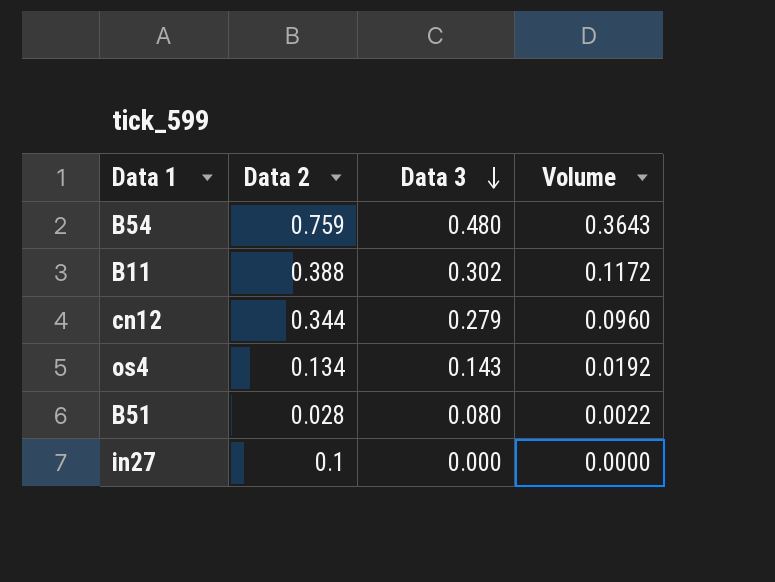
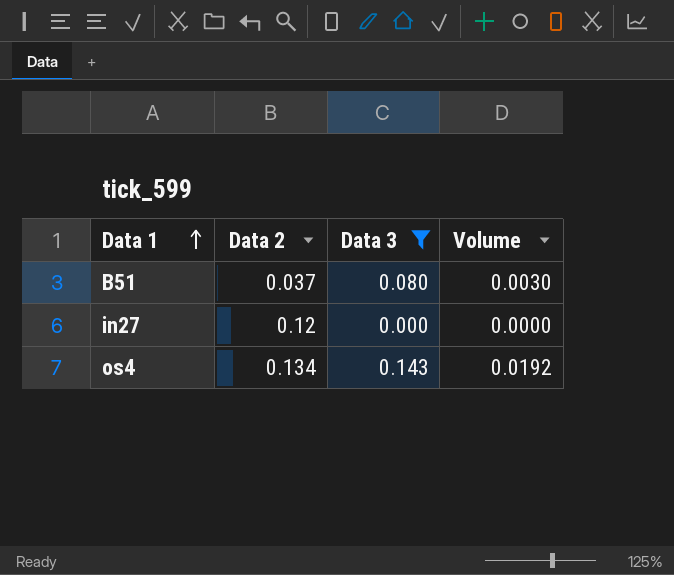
filter: none -> Data 3 <= 0.143
row order: Data 3 descending -> Data 1 ascending
B51 | Data 2: 0.028 -> 0.037
B51 | Volume: 0.0022 -> 0.0030
in27 | Data 2: 0.1 -> 0.12

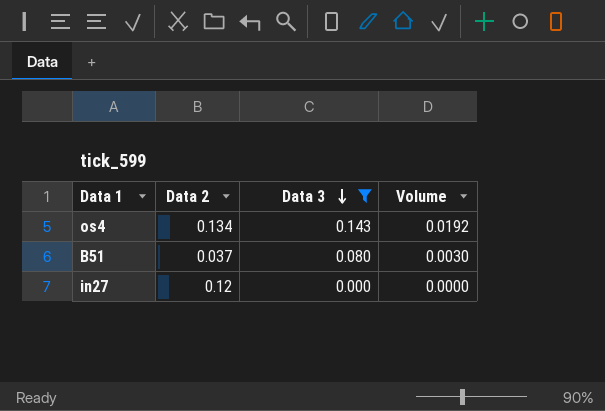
row order: Data 1 ascending -> Data 3 descending

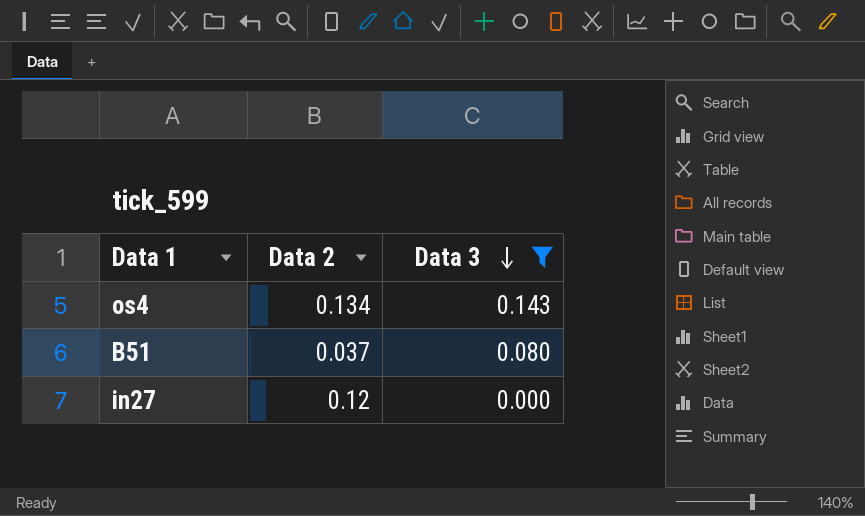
column Volume | formula: [Data 2] * [Data 3] -> none

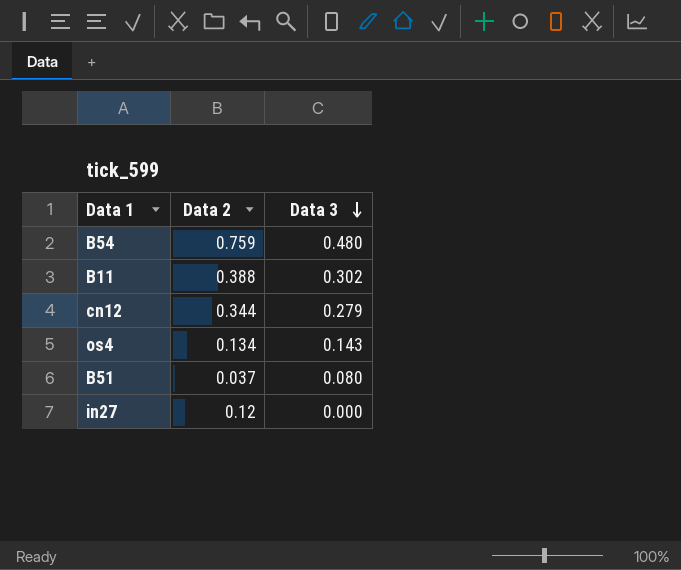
filter: Data 3 <= 0.143 -> none

